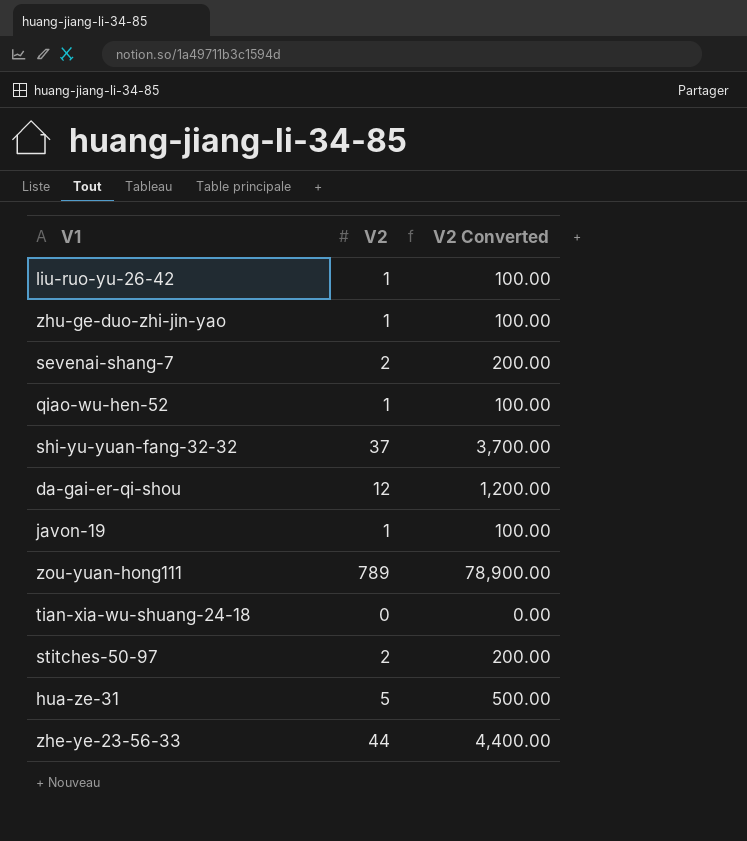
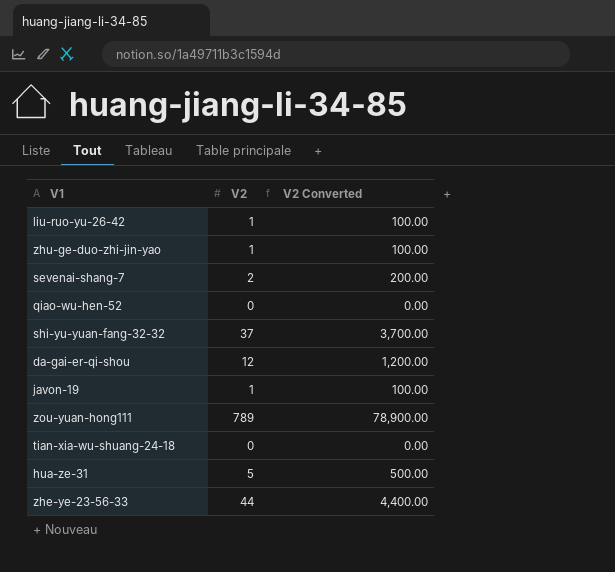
row stitches-50-97: 2 | 200.00 -> none
qiao-wu-hen-52 | V2: 1 -> 0
qiao-wu-hen-52 | V2 Converted: 100.00 -> 0.00

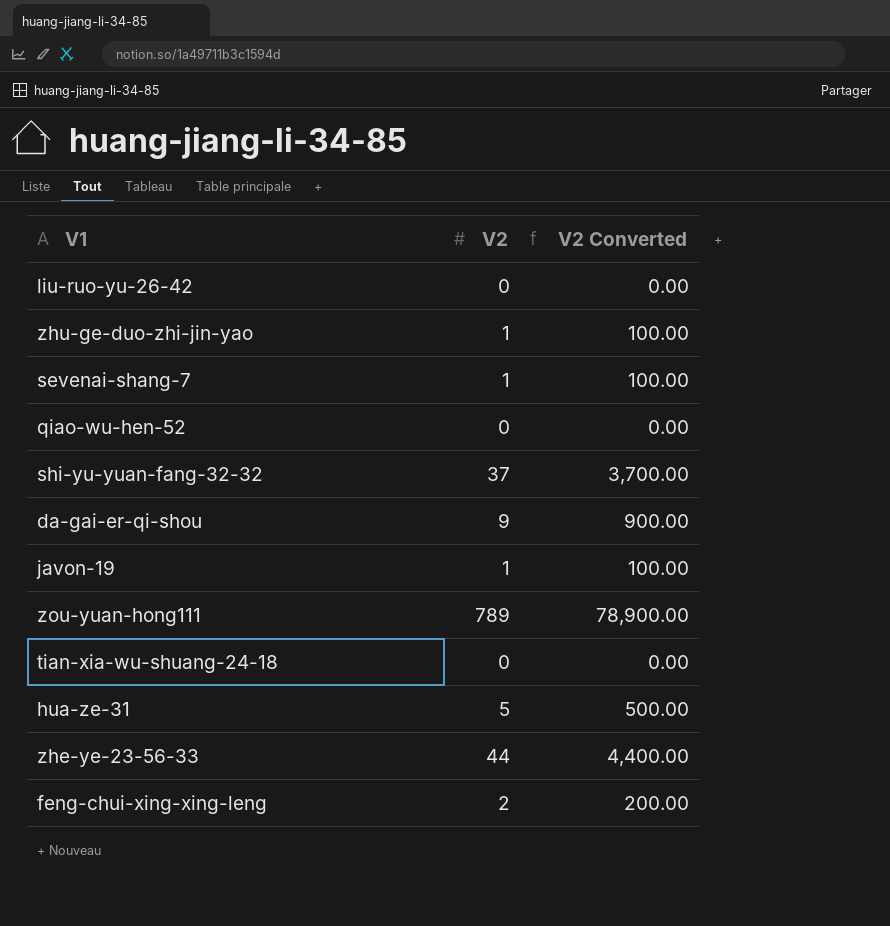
liu-ruo-yu-26-42 | V2: 1 -> 0
liu-ruo-yu-26-42 | V2 Converted: 100.00 -> 0.00
sevenai-shang-7 | V2: 2 -> 1
sevenai-shang-7 | V2 Converted: 200.00 -> 100.00
da-gai-er-qi-shou | V2: 12 -> 9
da-gai-er-qi-shou | V2 Converted: 1,200.00 -> 900.00
row feng-chui-xing-xing-leng: none -> 2 | 200.00

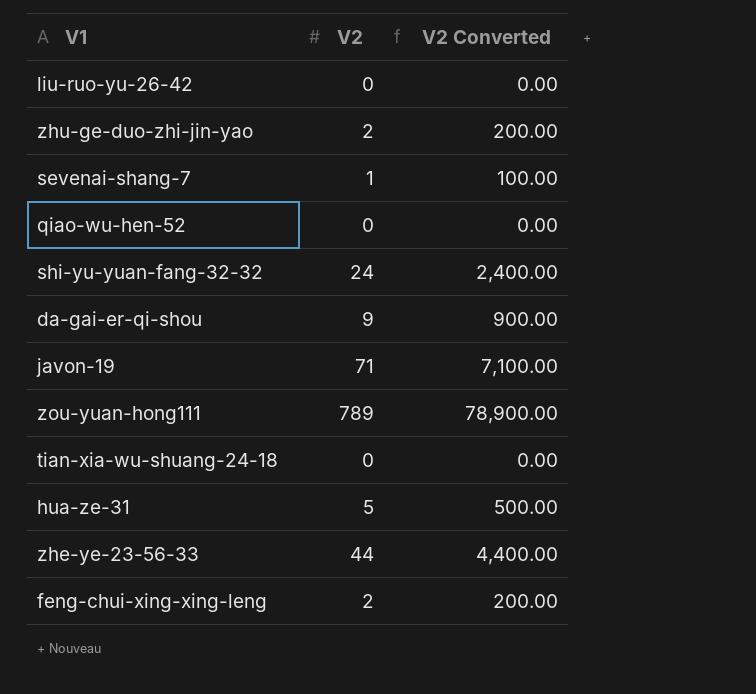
zhu-ge-duo-zhi-jin-yao | V2: 1 -> 2
zhu-ge-duo-zhi-jin-yao | V2 Converted: 100.00 -> 200.00
shi-yu-yuan-fang-32-32 | V2: 37 -> 24
shi-yu-yuan-fang-32-32 | V2 Converted: 3,700.00 -> 2,400.00
javon-19 | V2: 1 -> 71
javon-19 | V2 Converted: 100.00 -> 7,100.00

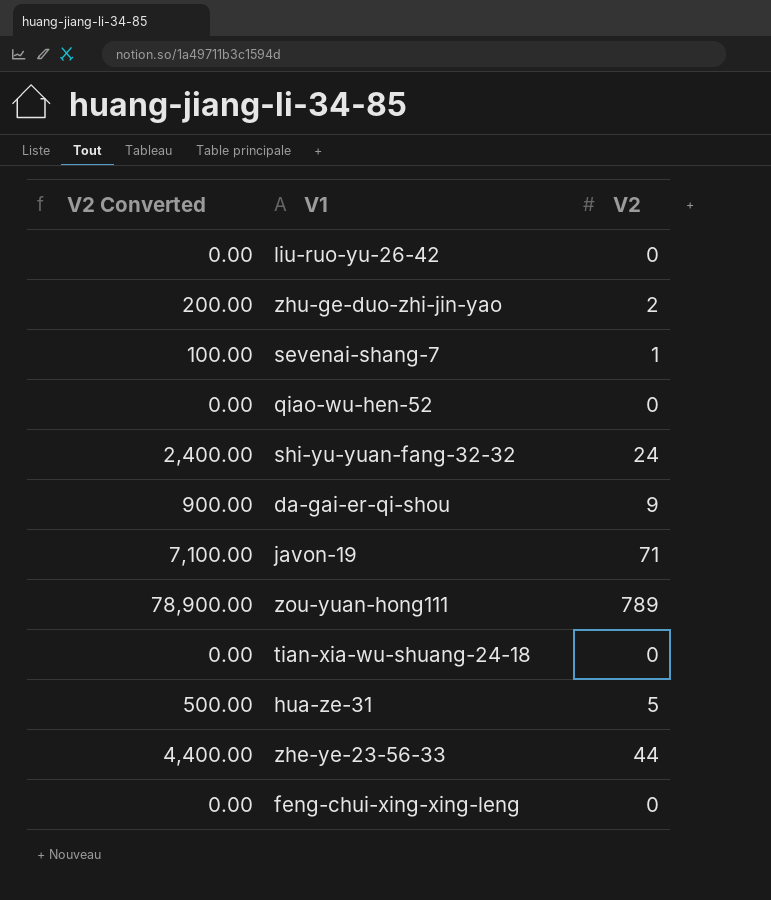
column V2 Converted | position: 3 -> 1
feng-chui-xing-xing-leng | V2 Converted: 200.00 -> 0.00
feng-chui-xing-xing-leng | V2: 2 -> 0

